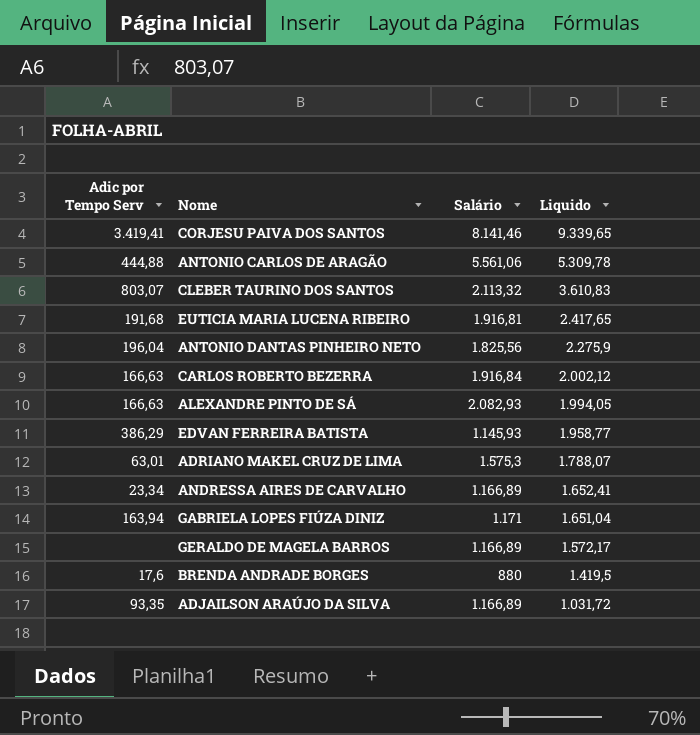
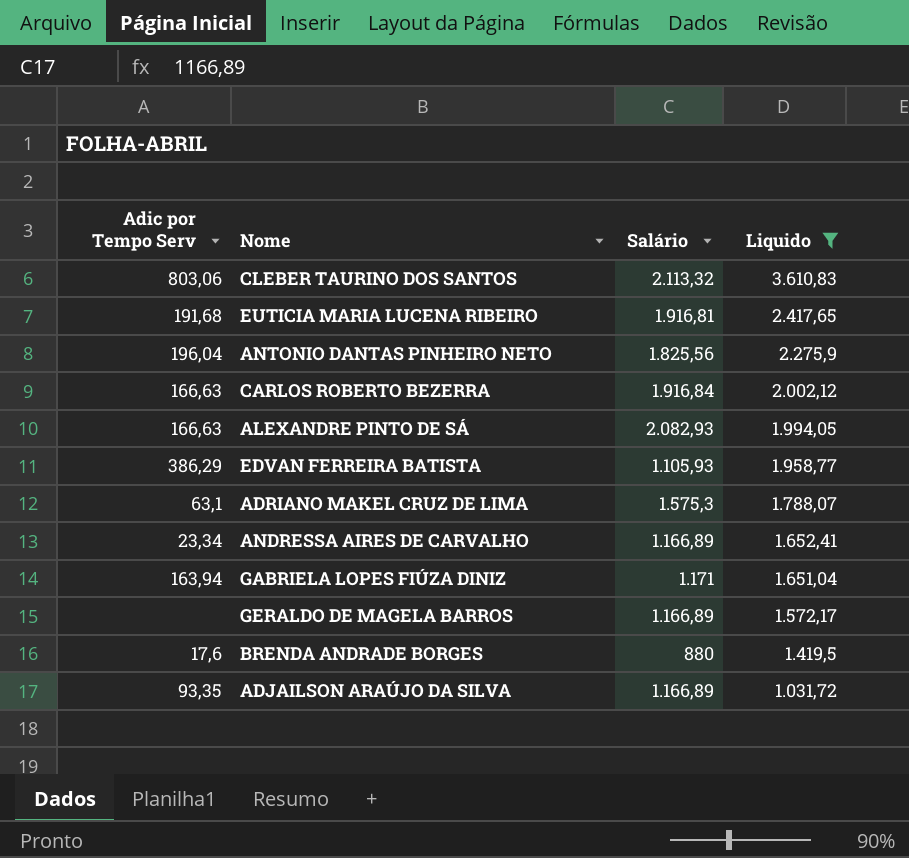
filter: none -> Liquido <= 3.610,83
CLEBER TAURINO DOS SANTOS | Adic por Tempo Serv: 803,07 -> 803,06
EDVAN FERREIRA BATISTA | Salário: 1.145,93 -> 1.105,93
ADRIANO MAKEL CRUZ DE LIMA | Adic por Tempo Serv: 63,01 -> 63,1

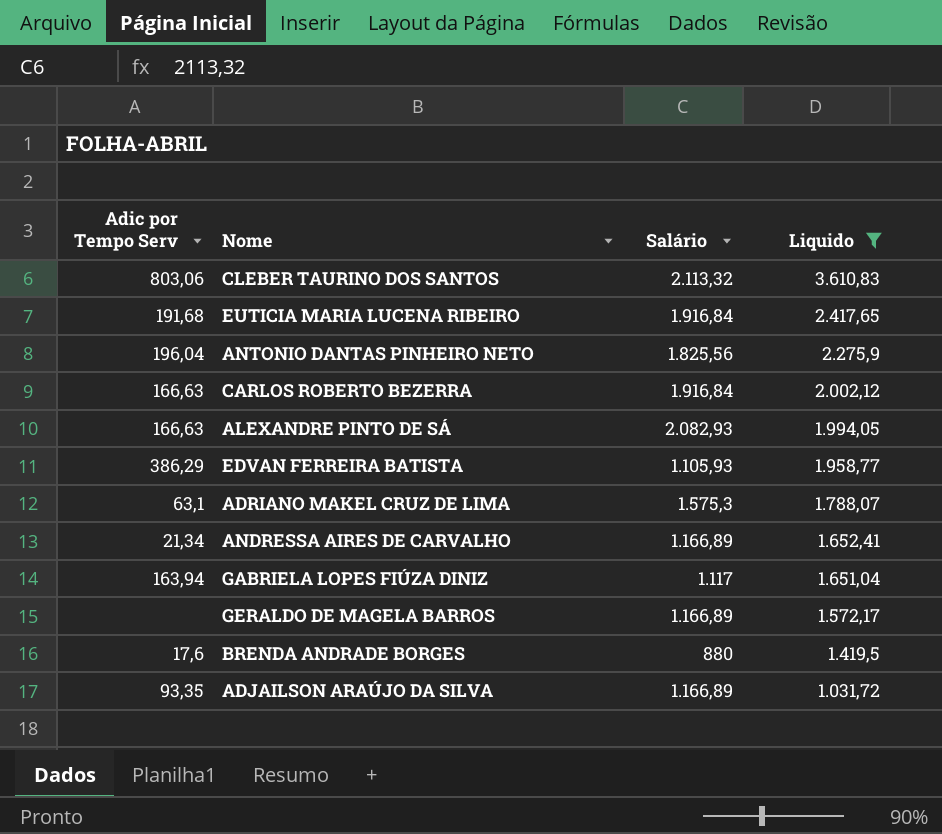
EUTICIA MARIA LUCENA RIBEIRO | Salário: 1.916,81 -> 1.916,84
ANDRESSA AIRES DE CARVALHO | Adic por Tempo Serv: 23,34 -> 21,34
GABRIELA LOPES FIÚZA DINIZ | Salário: 1.171 -> 1.117

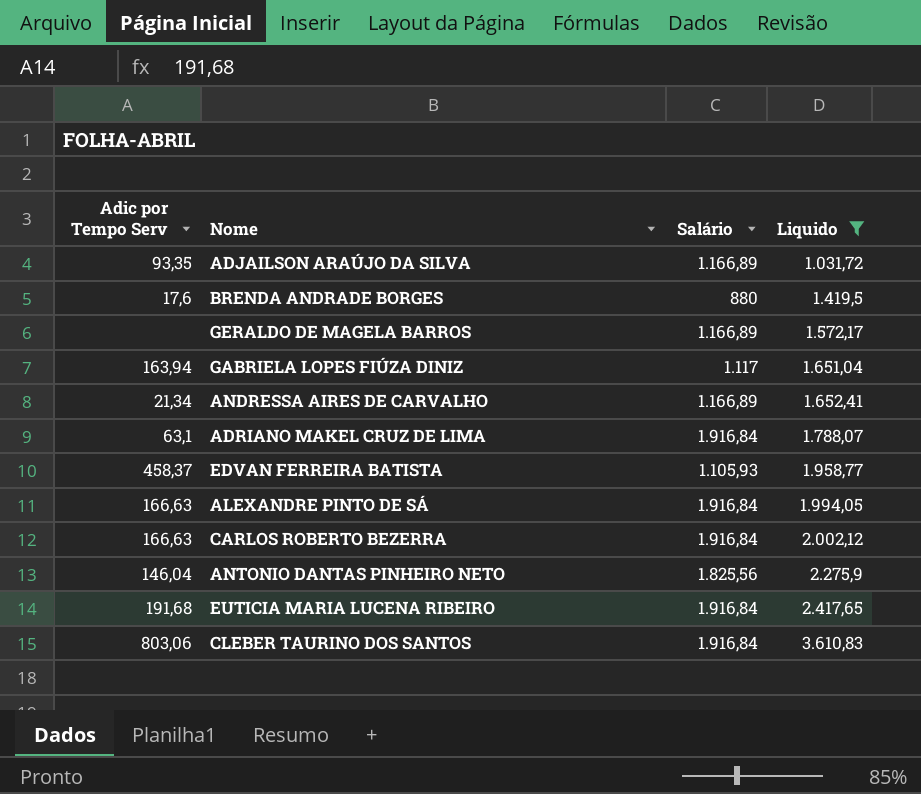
row order: Liquido descending -> Liquido ascending
ADRIANO MAKEL CRUZ DE LIMA | Salário: 1.575,3 -> 1.916,84
EDVAN FERREIRA BATISTA | Adic por Tempo Serv: 386,29 -> 458,37
ALEXANDRE PINTO DE SÁ | Salário: 2.082,93 -> 1.916,84
ANTONIO DANTAS PINHEIRO NETO | Adic por Tempo Serv: 196,04 -> 146,04
CLEBER TAURINO DOS SANTOS | Salário: 2.113,32 -> 1.916,84

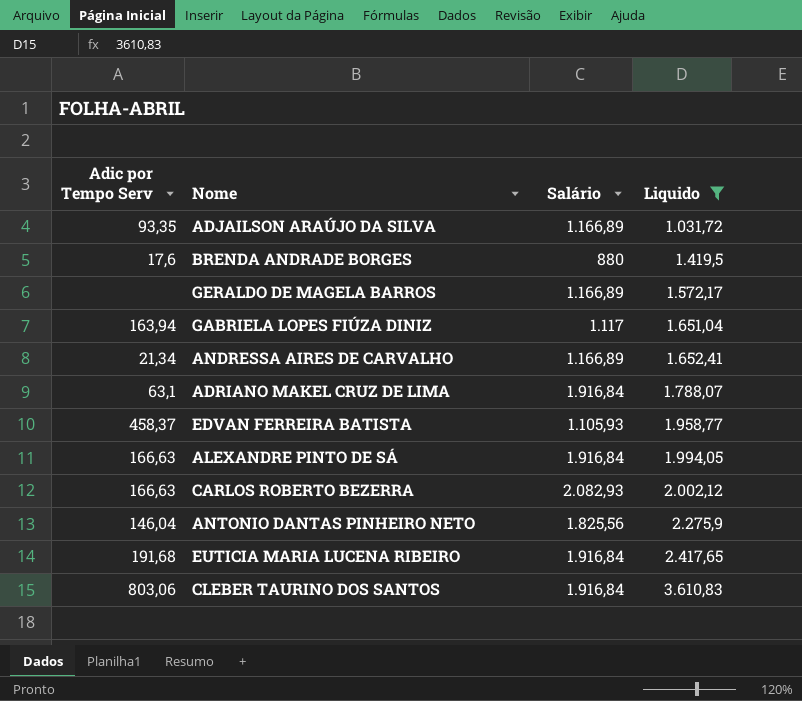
CARLOS ROBERTO BEZERRA | Salário: 1.916,84 -> 2.082,93

